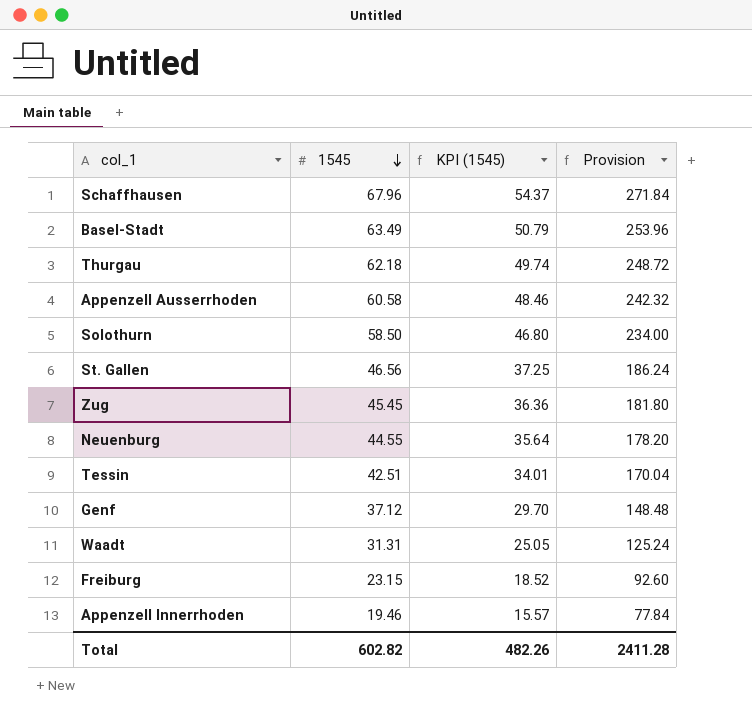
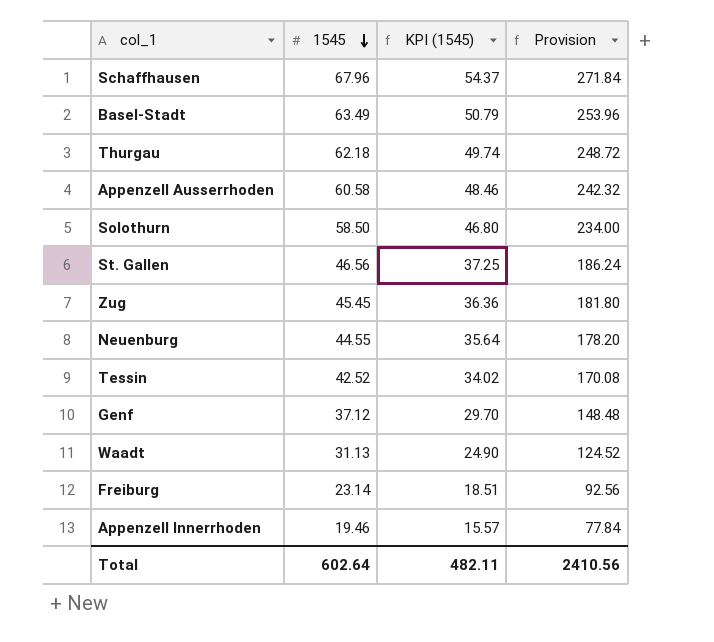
Tessin | 1545: 42.51 -> 42.52
Tessin | KPI (1545): 34.01 -> 34.02
Tessin | Provision: 170.04 -> 170.08
Waadt | 1545: 31.31 -> 31.13
Waadt | KPI (1545): 25.05 -> 24.90
Waadt | Provision: 125.24 -> 124.52
Freiburg | 1545: 23.15 -> 23.14
Freiburg | KPI (1545): 18.52 -> 18.51
Freiburg | Provision: 92.60 -> 92.56
Total | 1545: 602.82 -> 602.64
Total | KPI (1545): 482.26 -> 482.11
Total | Provision: 2411.28 -> 2410.56

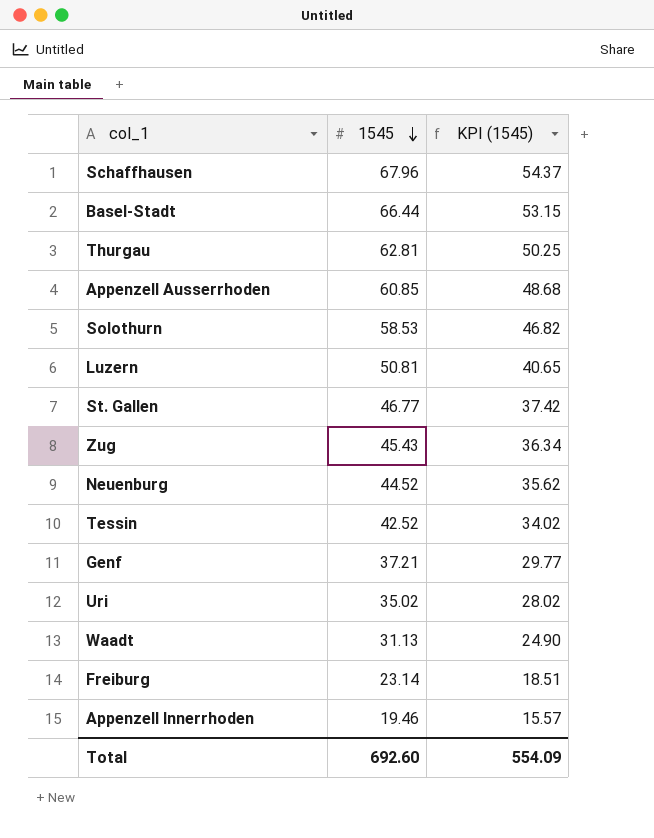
column Provision | formula: [1545] * 4 -> none
Basel-Stadt | 1545: 63.49 -> 66.44
Basel-Stadt | KPI (1545): 50.79 -> 53.15
Thurgau | 1545: 62.18 -> 62.81
Thurgau | KPI (1545): 49.74 -> 50.25
Appenzell Ausserrhoden | 1545: 60.58 -> 60.85
Appenzell Ausserrhoden | KPI (1545): 48.46 -> 48.68
Solothurn | 1545: 58.50 -> 58.53
Solothurn | KPI (1545): 46.80 -> 46.82
row Luzern: none -> 50.81 | 40.65
St. Gallen | 1545: 46.56 -> 46.77
St. Gallen | KPI (1545): 37.25 -> 37.42
Zug | 1545: 45.45 -> 45.43
Zug | KPI (1545): 36.36 -> 36.34
Neuenburg | 1545: 44.55 -> 44.52
Neuenburg | KPI (1545): 35.64 -> 35.62
Genf | 1545: 37.12 -> 37.21
Genf | KPI (1545): 29.70 -> 29.77
row Uri: none -> 35.02 | 28.02
Total | 1545: 602.64 -> 692.60
Total | KPI (1545): 482.11 -> 554.09

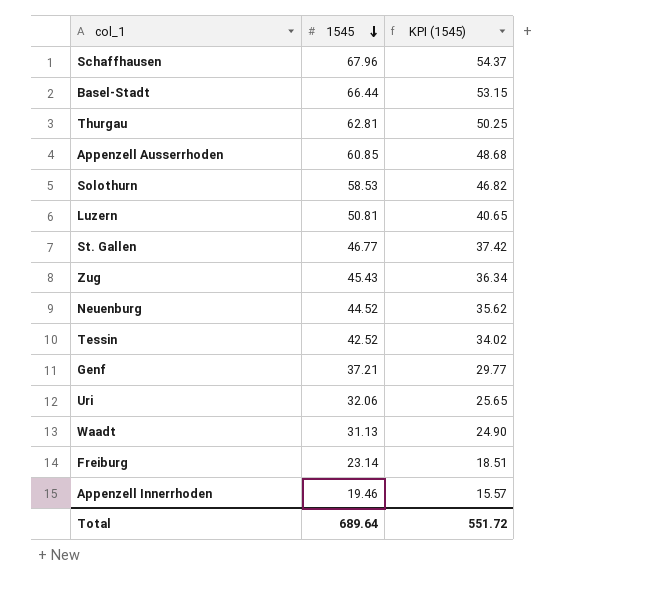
Uri | 1545: 35.02 -> 32.06
Uri | KPI (1545): 28.02 -> 25.65
Total | 1545: 692.60 -> 689.64
Total | KPI (1545): 554.09 -> 551.72

